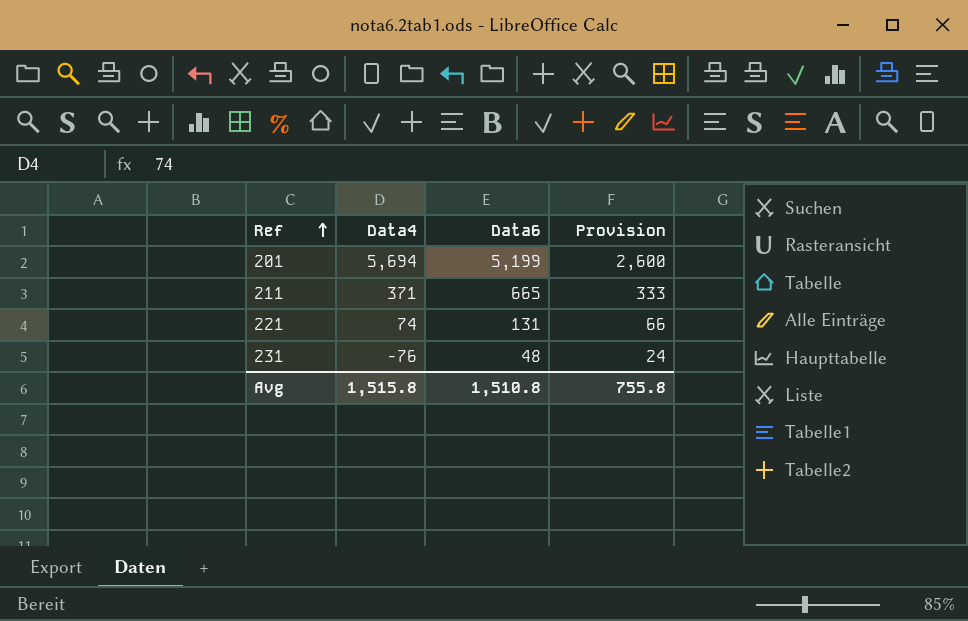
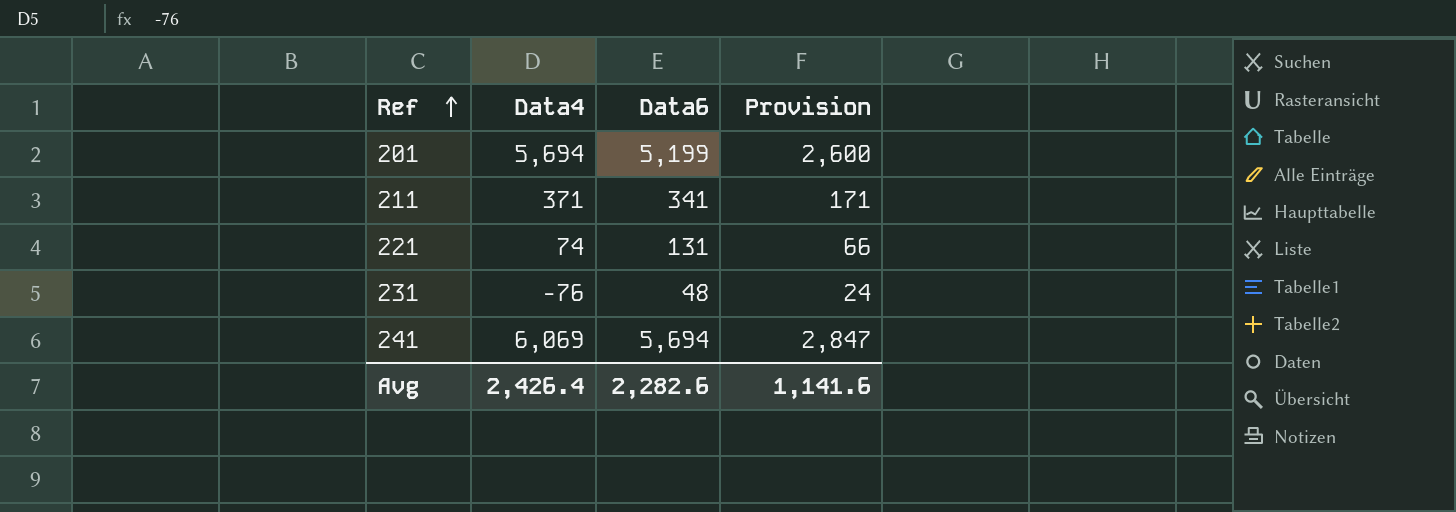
211 | Data6: 665 -> 341
211 | Provision: 333 -> 171
row 241: none -> 6,069 | 5,694 | 2,847
Avg | Data4: 1,515.8 -> 2,426.4
Avg | Data6: 1,510.8 -> 2,282.6
Avg | Provision: 755.8 -> 1,141.6

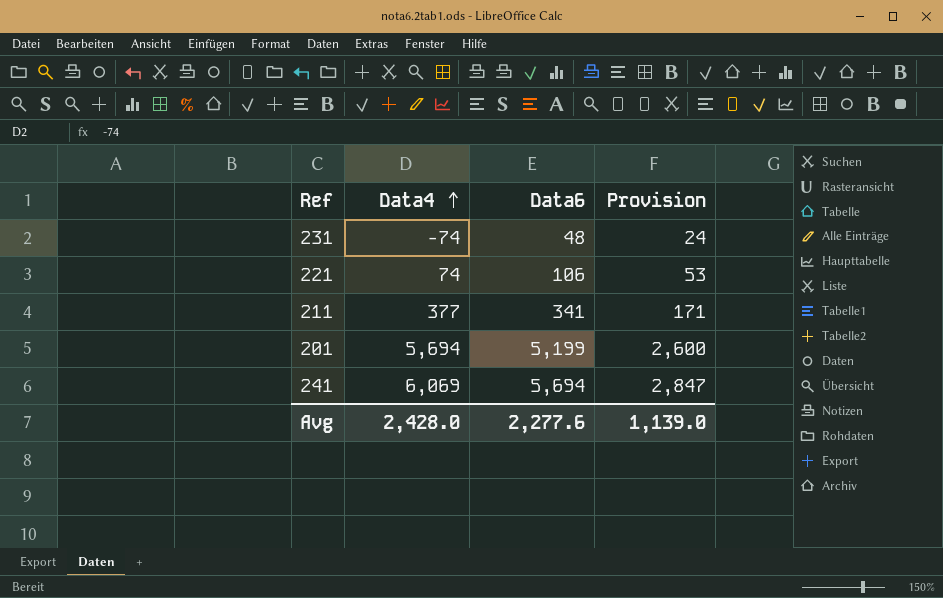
row order: Ref ascending -> Data4 ascending
231 | Data4: -76 -> -74
221 | Data6: 131 -> 106
221 | Provision: 66 -> 53
211 | Data4: 371 -> 377
Avg | Data4: 2,426.4 -> 2,428.0
Avg | Data6: 2,282.6 -> 2,277.6
Avg | Provision: 1,141.6 -> 1,139.0

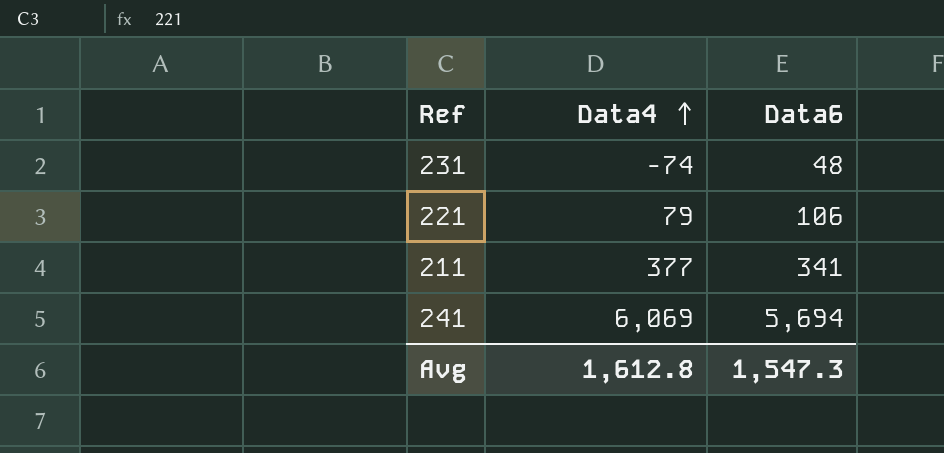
column Provision | formula: [Data6] * 0.5 -> none
row 201: 5,694 | 5,199 | 2,600 -> none
221 | Data4: 74 -> 79
Avg | Data4: 2,428.0 -> 1,612.8
Avg | Data6: 2,277.6 -> 1,547.3

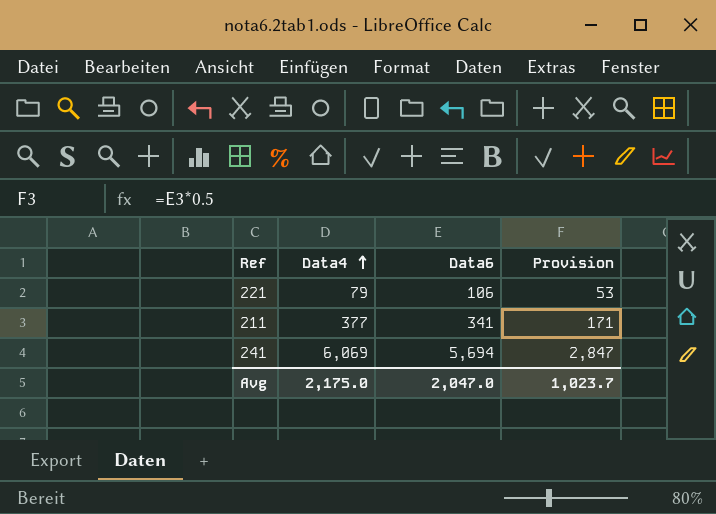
column Provision | formula: none -> [Data6] * 0.5
row 231: -74 | 48 -> none
Avg | Data4: 1,612.8 -> 2,175.0
Avg | Data6: 1,547.3 -> 2,047.0

